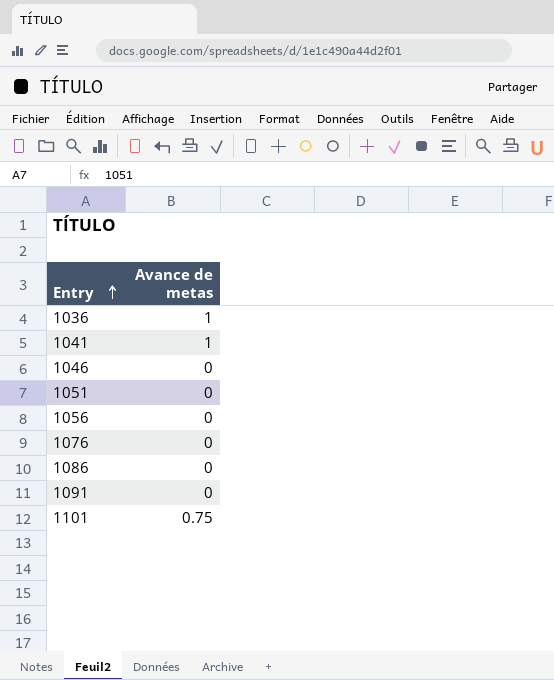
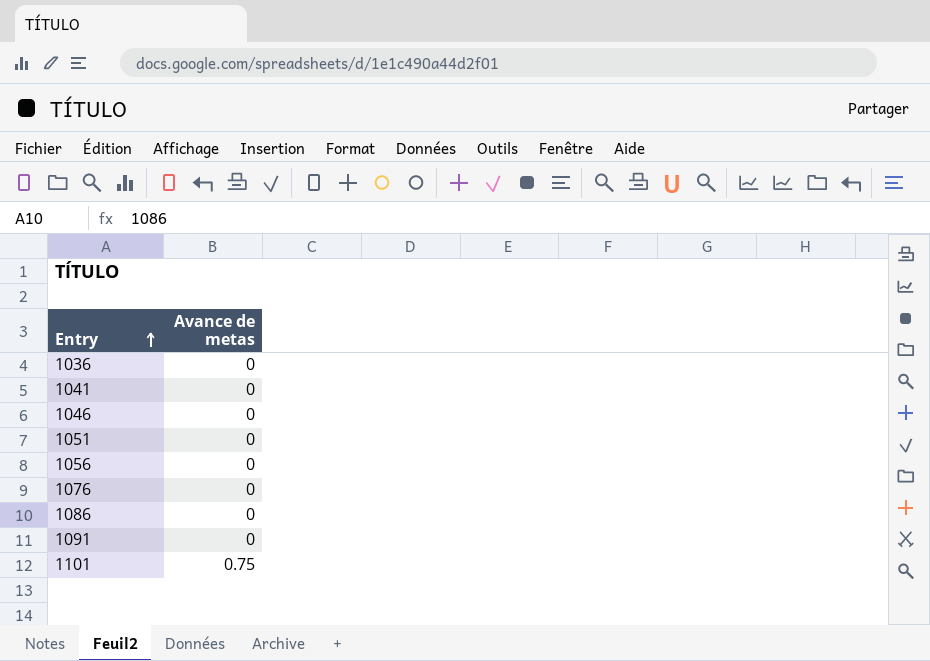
1036 | Avance de metas: 1 -> 0
1041 | Avance de metas: 1 -> 0

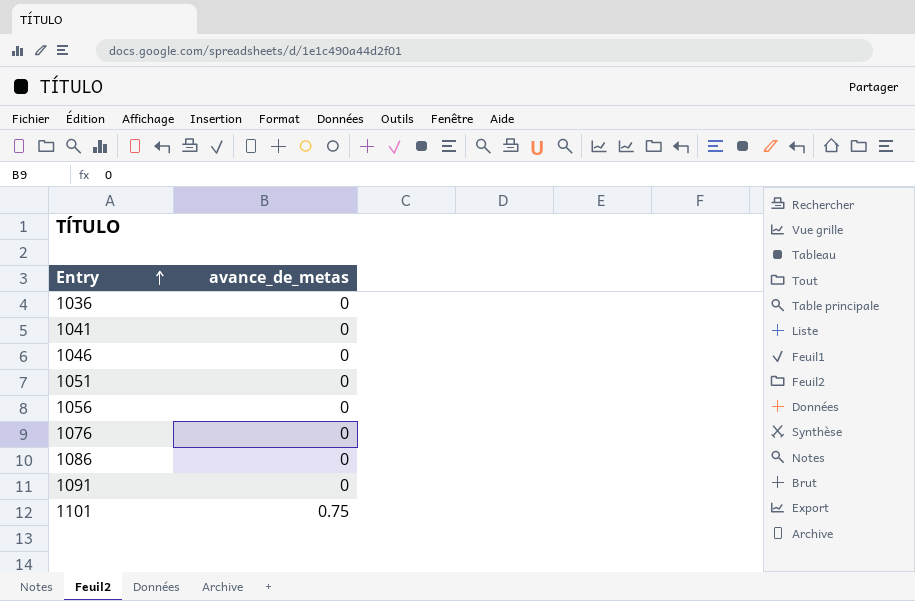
column name: Avance de metas -> avance_de_metas

